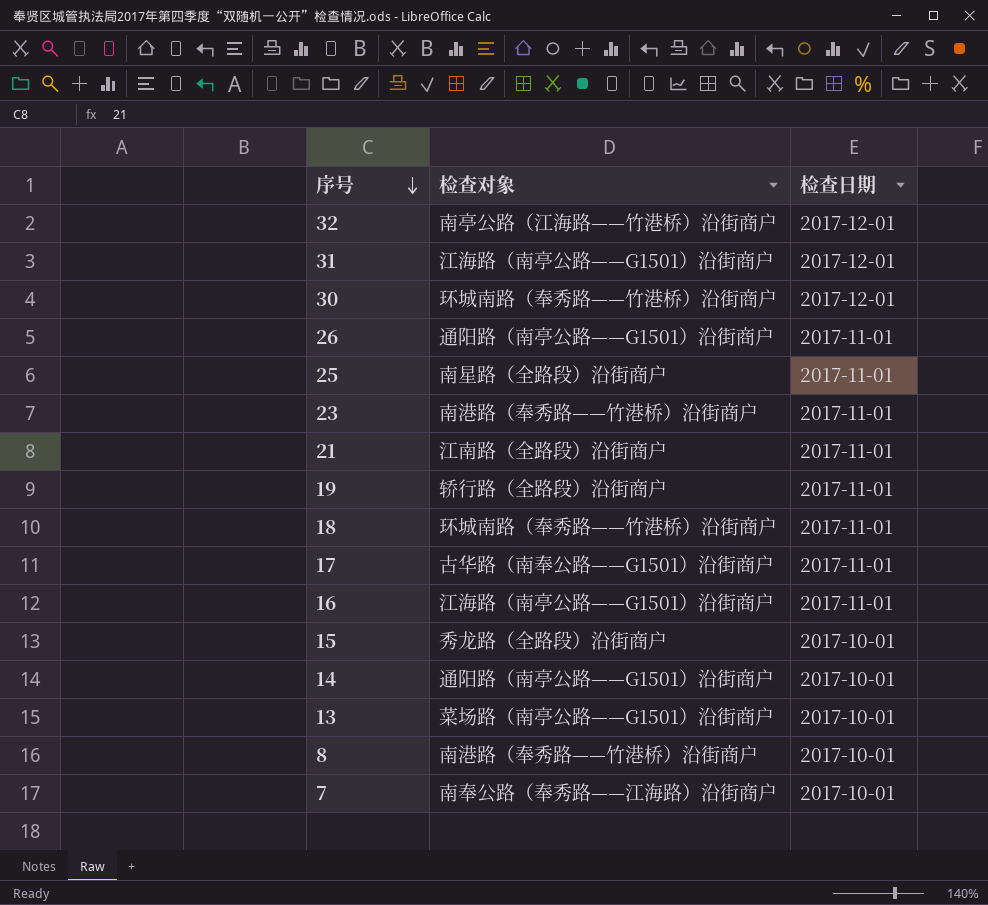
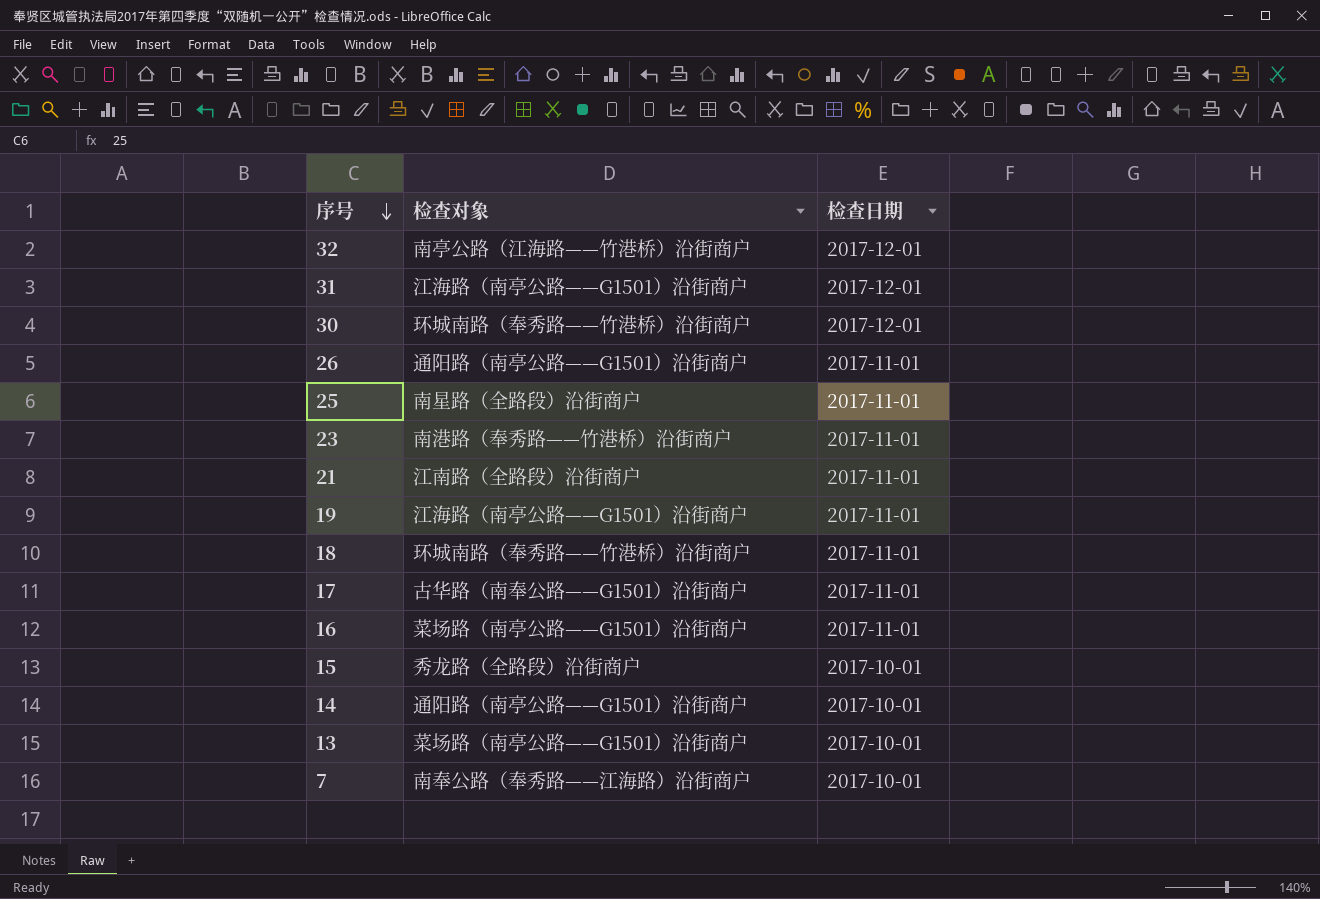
row 8: 南港路（奉秀路——竹港桥）沿街商户 | 2017-10-01 -> none
19 | 检查对象: 轿行路（全路段）沿街商户 -> 江海路（南亭公路——G1501）沿街商户
16 | 检查对象: 江海路（南亭公路——G1501）沿街商户 -> 菜场路（南亭公路——G1501）沿街商户

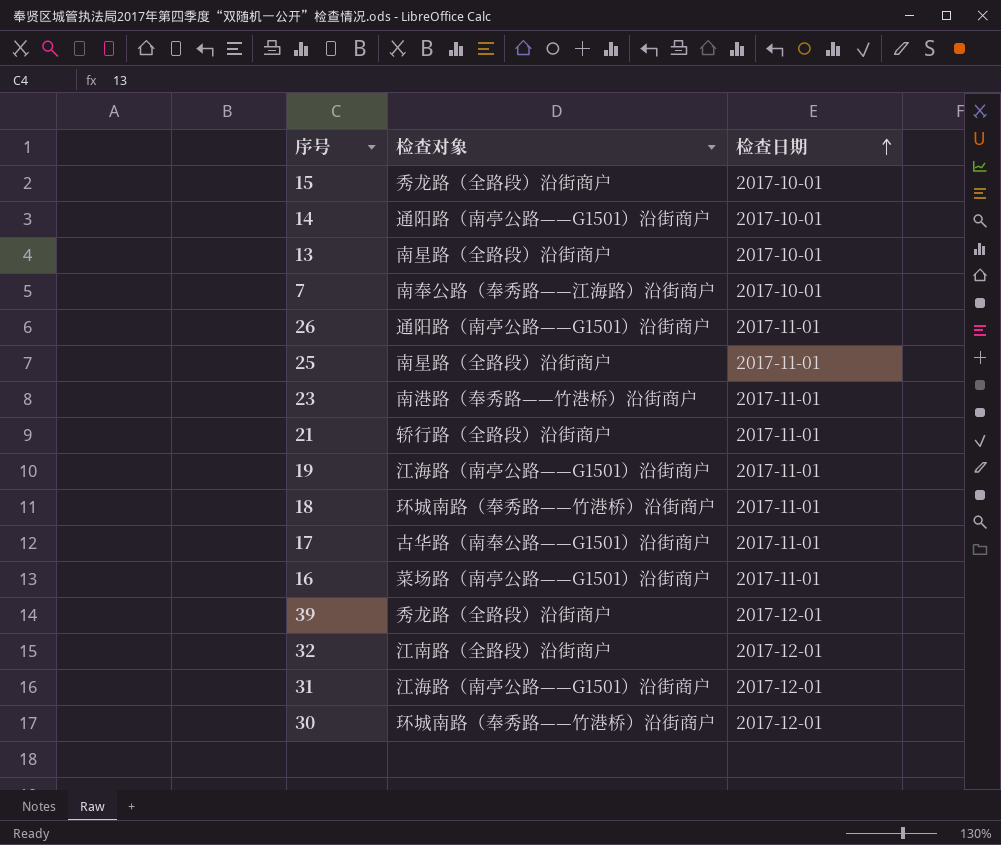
row order: 序号 descending -> 检查日期 ascending
13 | 检查对象: 菜场路（南亭公路——G1501）沿街商户 -> 南星路（全路段）沿街商户
21 | 检查对象: 江南路（全路段）沿街商户 -> 轿行路（全路段）沿街商户
row 39: none -> 秀龙路（全路段）沿街商户 | 2017-12-01
32 | 检查对象: 南亭公路（江海路——竹港桥）沿街商户 -> 江南路（全路段）沿街商户

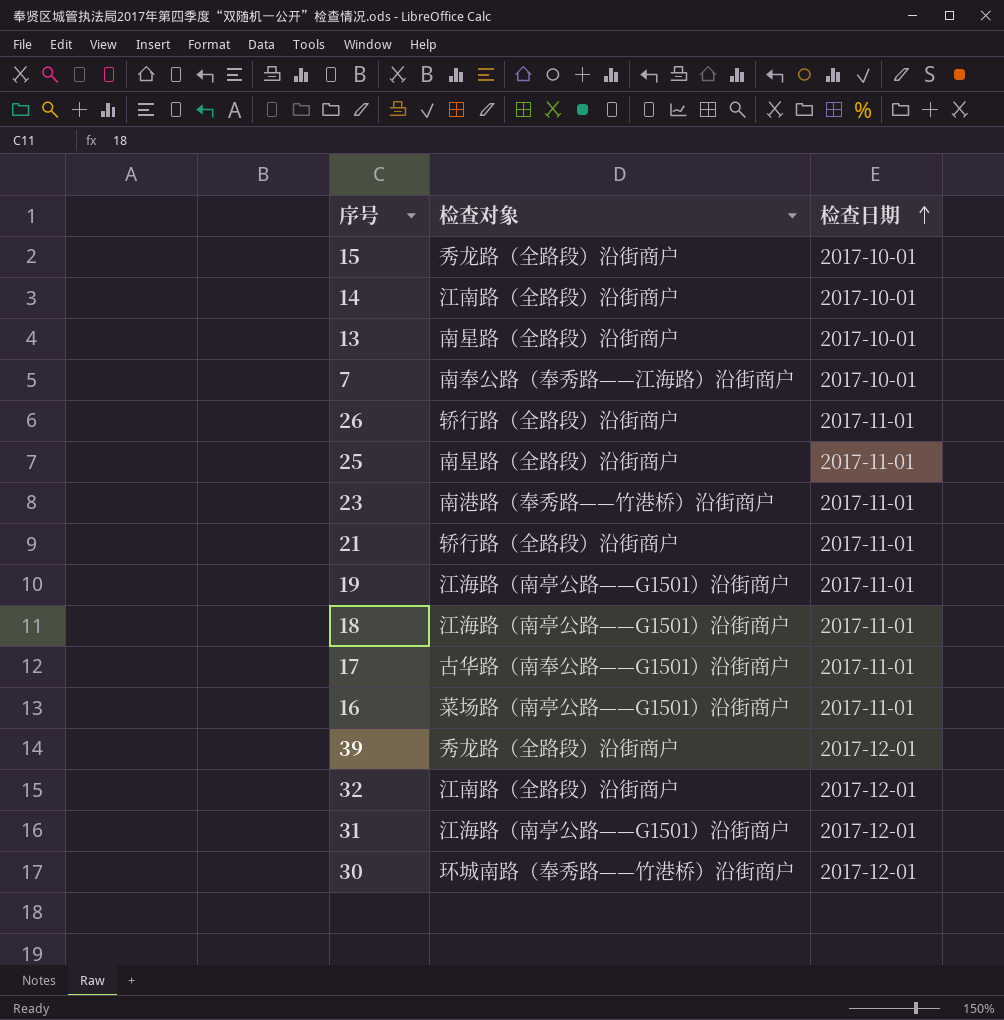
14 | 检查对象: 通阳路（南亭公路——G1501）沿街商户 -> 江南路（全路段）沿街商户
26 | 检查对象: 通阳路（南亭公路——G1501）沿街商户 -> 轿行路（全路段）沿街商户
18 | 检查对象: 环城南路（奉秀路——竹港桥）沿街商户 -> 江海路（南亭公路——G1501）沿街商户

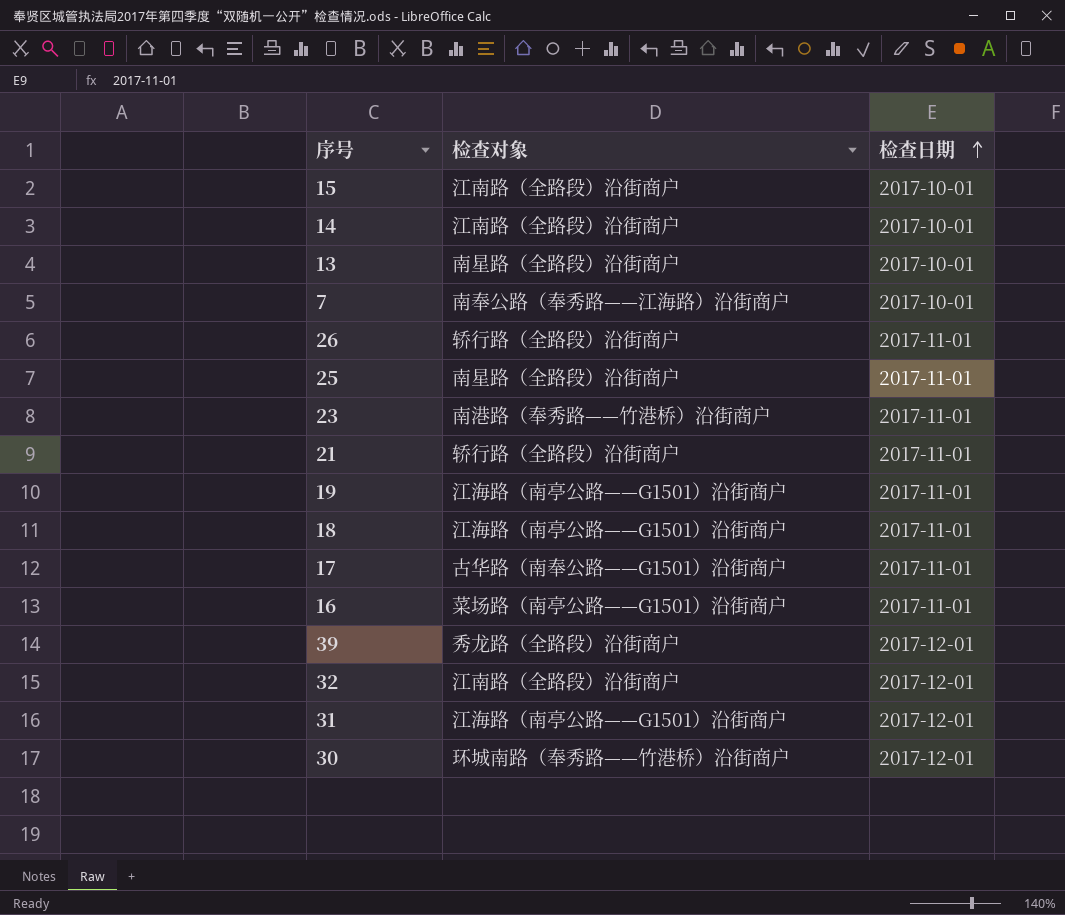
15 | 检查对象: 秀龙路（全路段）沿街商户 -> 江南路（全路段）沿街商户

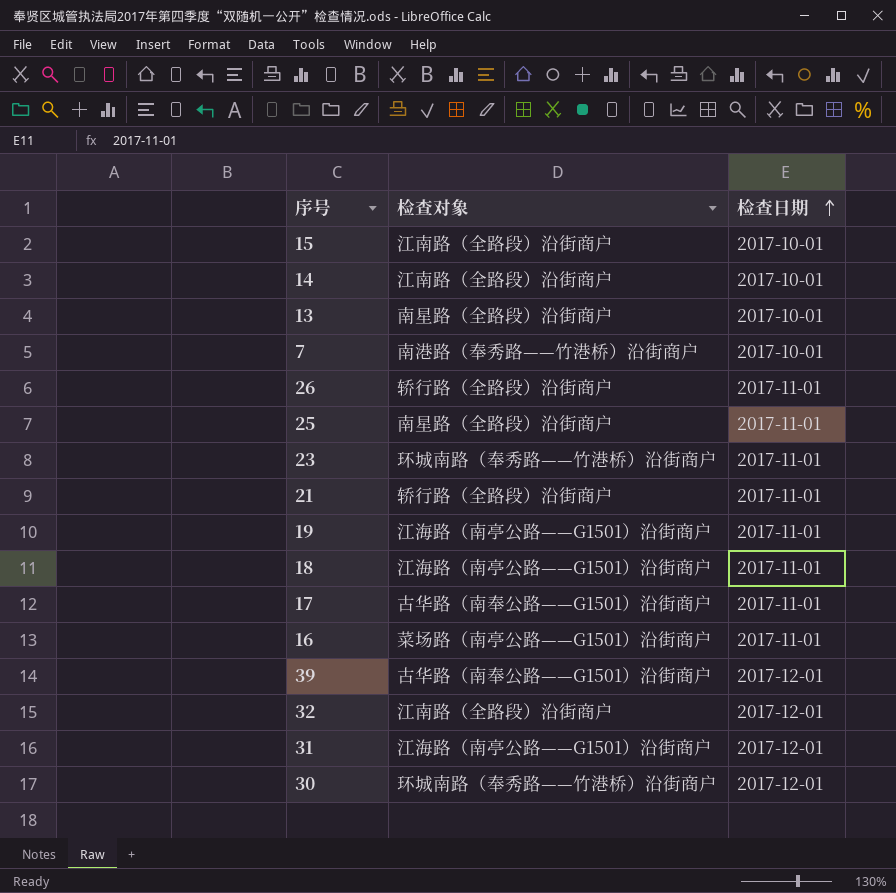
7 | 检查对象: 南奉公路（奉秀路——江海路）沿街商户 -> 南港路（奉秀路——竹港桥）沿街商户
23 | 检查对象: 南港路（奉秀路——竹港桥）沿街商户 -> 环城南路（奉秀路——竹港桥）沿街商户
39 | 检查对象: 秀龙路（全路段）沿街商户 -> 古华路（南奉公路——G1501）沿街商户

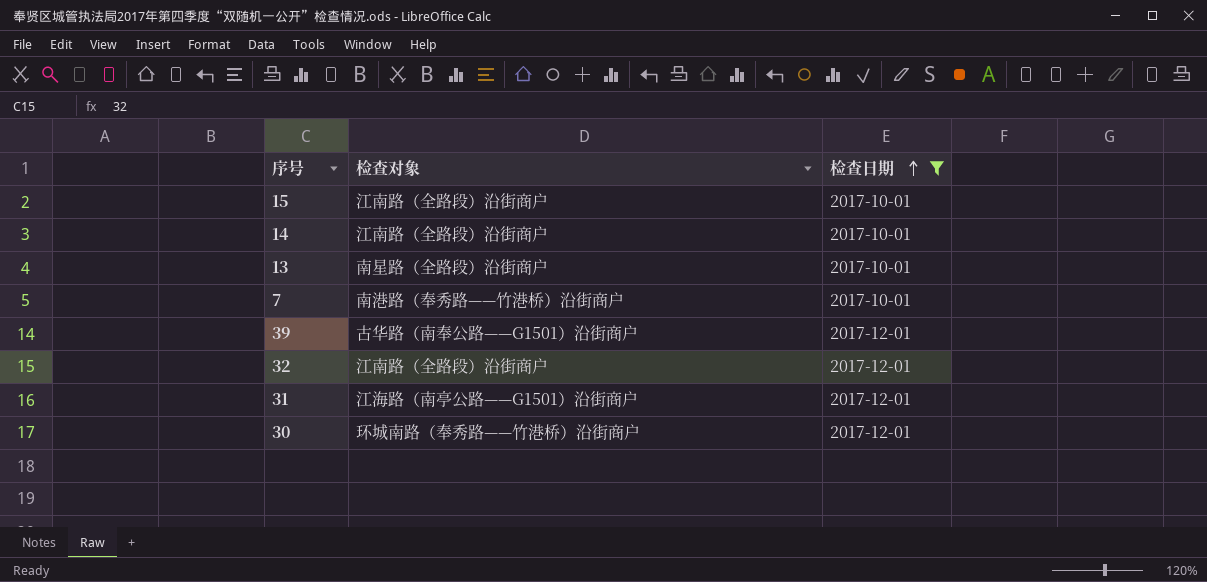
filter: none -> 检查日期 != 2017-11-01

